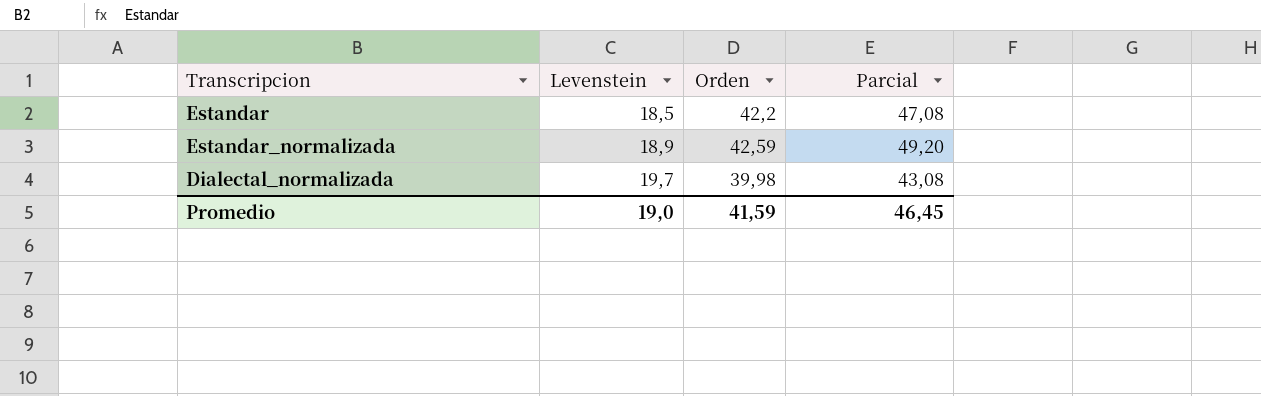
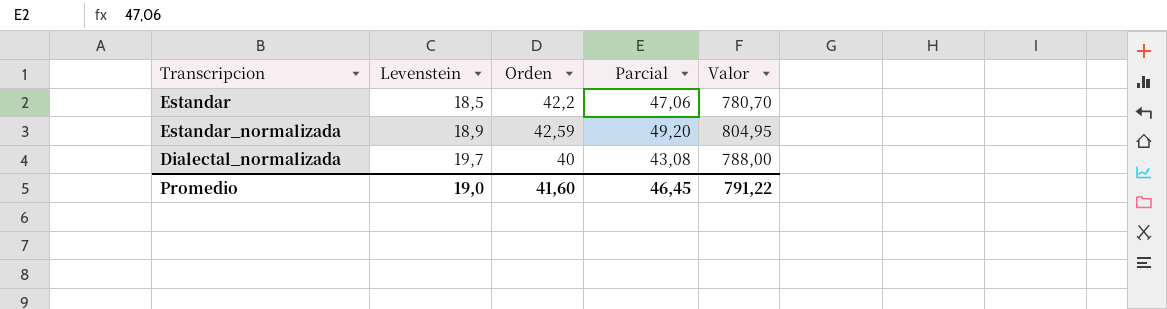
column Valor | formula: none -> [Levenstein] * [Orden]
Estandar | Parcial: 47,08 -> 47,06
Dialectal_normalizada | Orden: 39,98 -> 40
Promedio | Orden: 41,59 -> 41,60

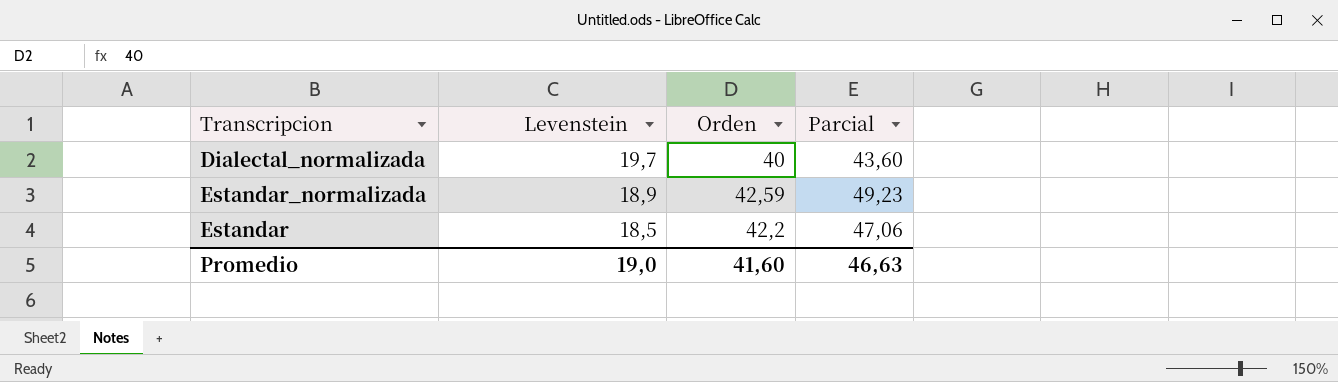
row order: Levenstein ascending -> Levenstein descending
column Valor | formula: [Levenstein] * [Orden] -> none
Dialectal_normalizada | Parcial: 43,08 -> 43,60
Estandar_normalizada | Parcial: 49,20 -> 49,23
Promedio | Parcial: 46,45 -> 46,63

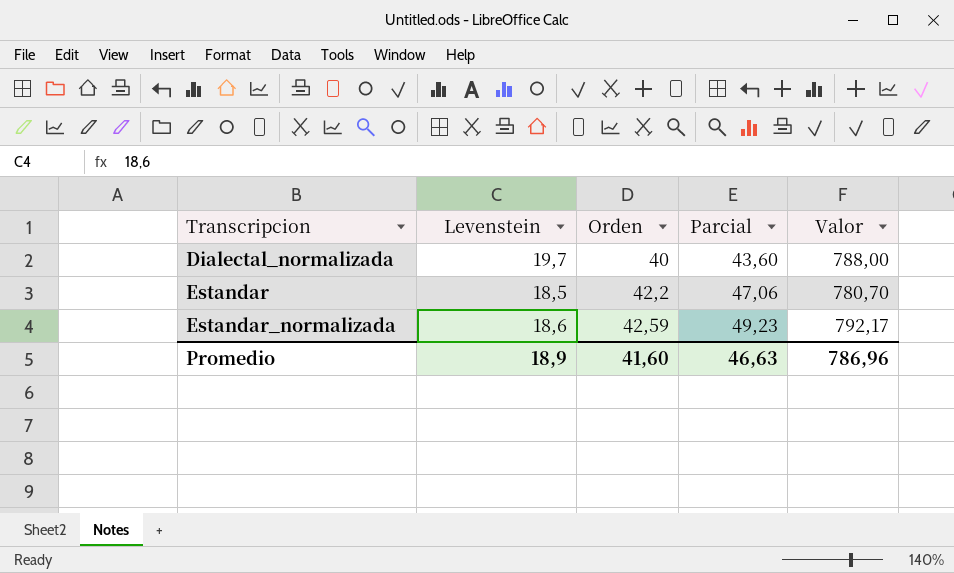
row order: Levenstein descending -> Transcripcion ascending
column Valor | formula: none -> [Levenstein] * [Orden]
Estandar_normalizada | Levenstein: 18,9 -> 18,6
Promedio | Levenstein: 19,0 -> 18,9

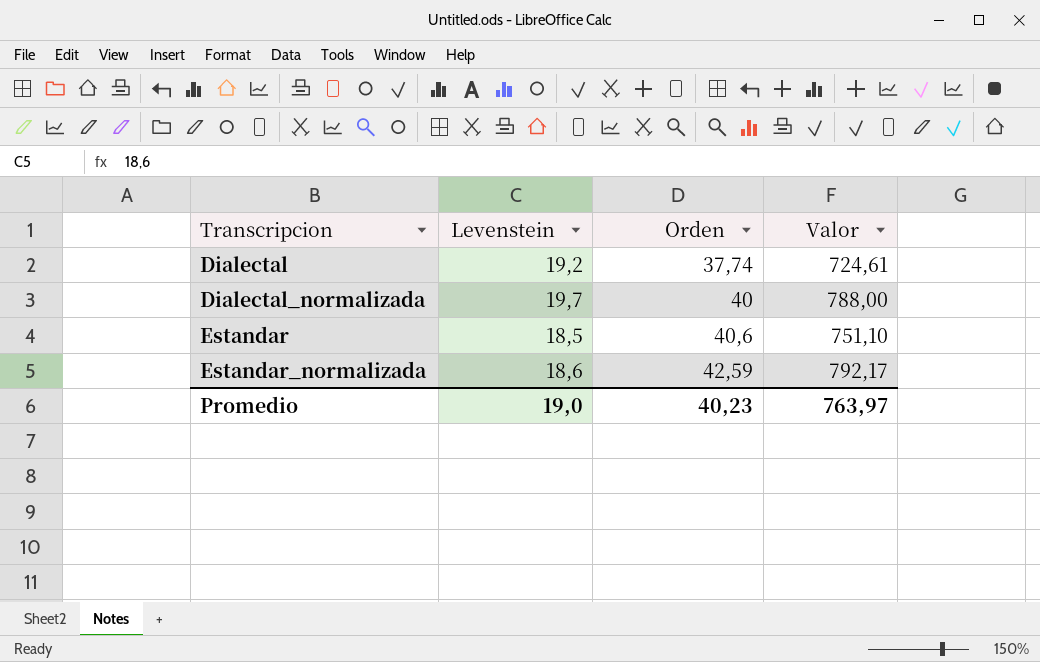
column Parcial | position: 4 -> none
row Dialectal: none -> 19,2 | 37,74 | 724,61
Estandar | Orden: 42,2 -> 40,6
Estandar | Valor: 780,70 -> 751,10
Promedio | Levenstein: 18,9 -> 19,0
Promedio | Orden: 41,60 -> 40,23
Promedio | Valor: 786,96 -> 763,97

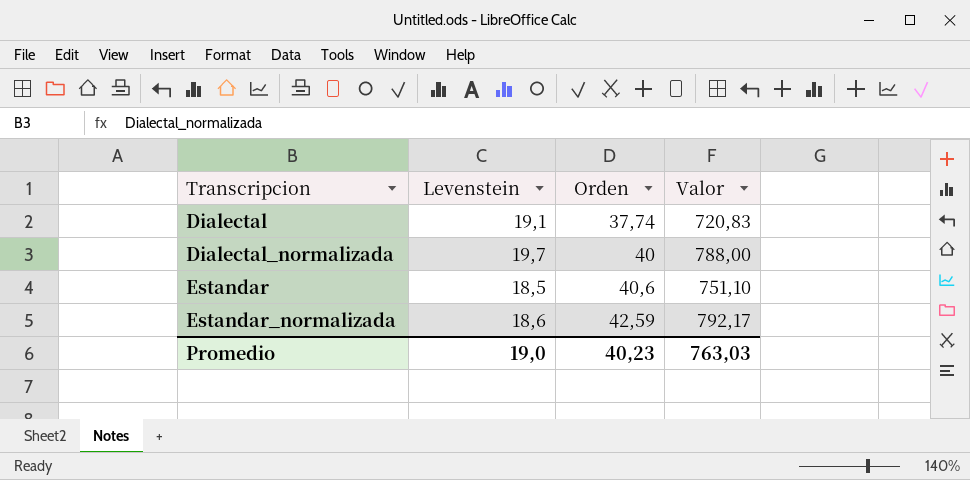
Dialectal | Levenstein: 19,2 -> 19,1
Dialectal | Valor: 724,61 -> 720,83
Promedio | Valor: 763,97 -> 763,03

